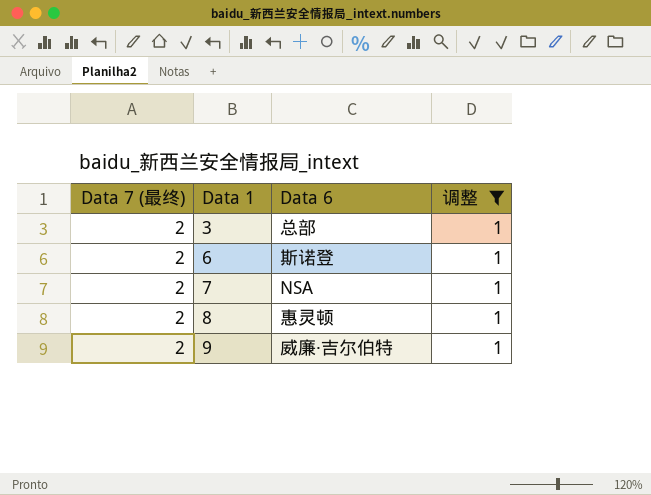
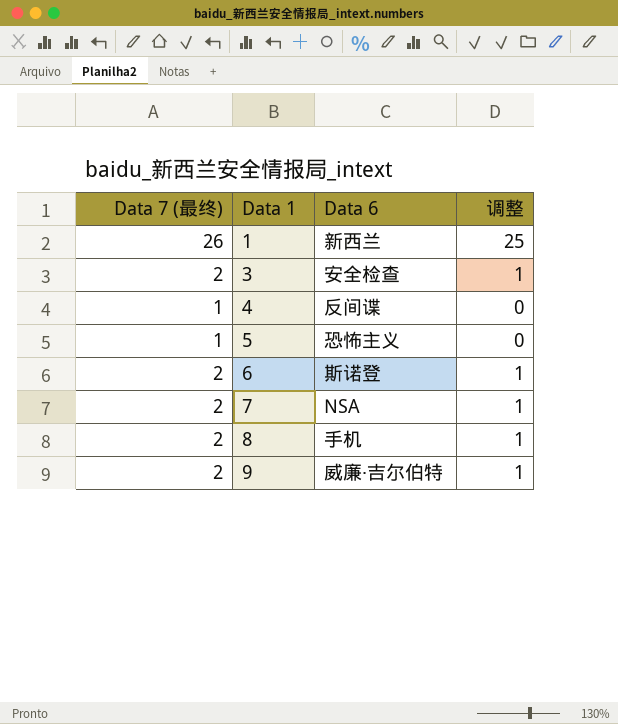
filter: 调整 = 1 -> none
3 | Data 6: 总部 -> 安全检查
8 | Data 6: 惠灵顿 -> 手机

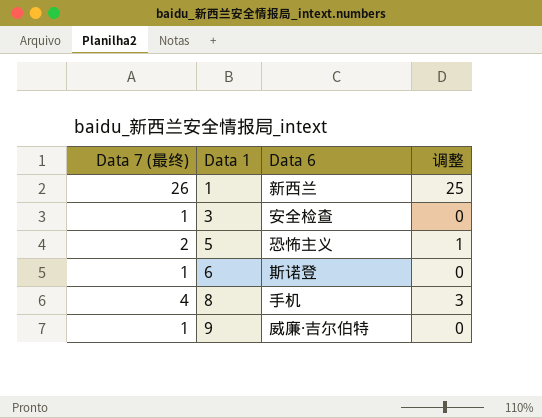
row 4: 1 | 反间谍 | 0 -> none
row 7: 2 | NSA | 1 -> none
3 | Data 7 (最终): 2 -> 1
3 | 调整: 1 -> 0
5 | Data 7 (最终): 1 -> 2
5 | 调整: 0 -> 1
6 | Data 7 (最终): 2 -> 1
6 | 调整: 1 -> 0
8 | Data 7 (最终): 2 -> 4
8 | 调整: 1 -> 3
9 | Data 7 (最终): 2 -> 1
9 | 调整: 1 -> 0

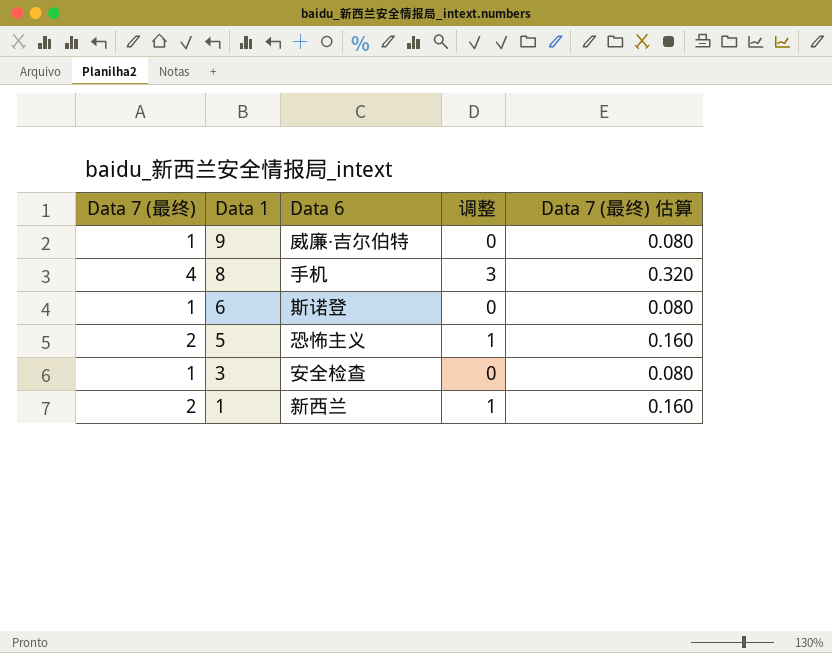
row order: Data 1 ascending -> Data 1 descending
column Data 7 (最终) 估算 | formula: none -> [Data 7 (最终)] * 0.08
1 | Data 7 (最终): 26 -> 2
1 | 调整: 25 -> 1

